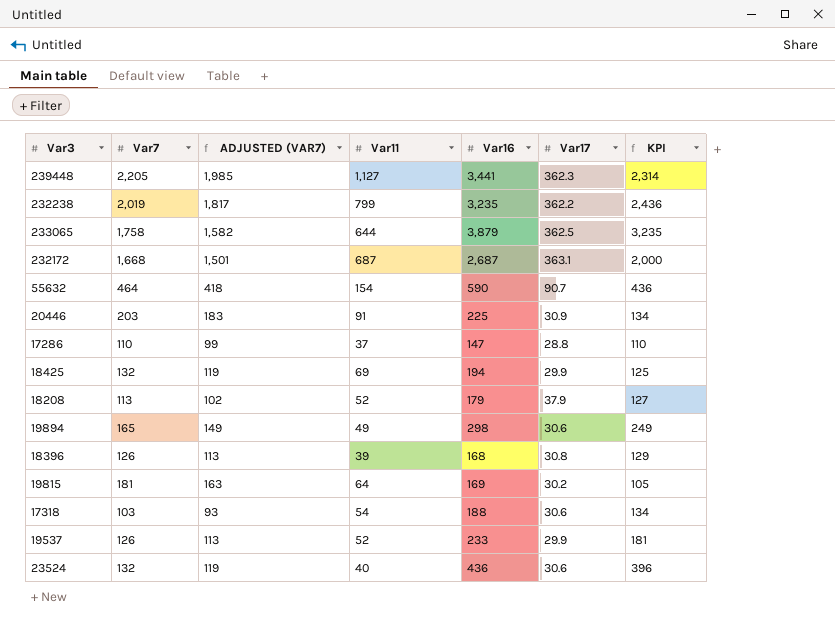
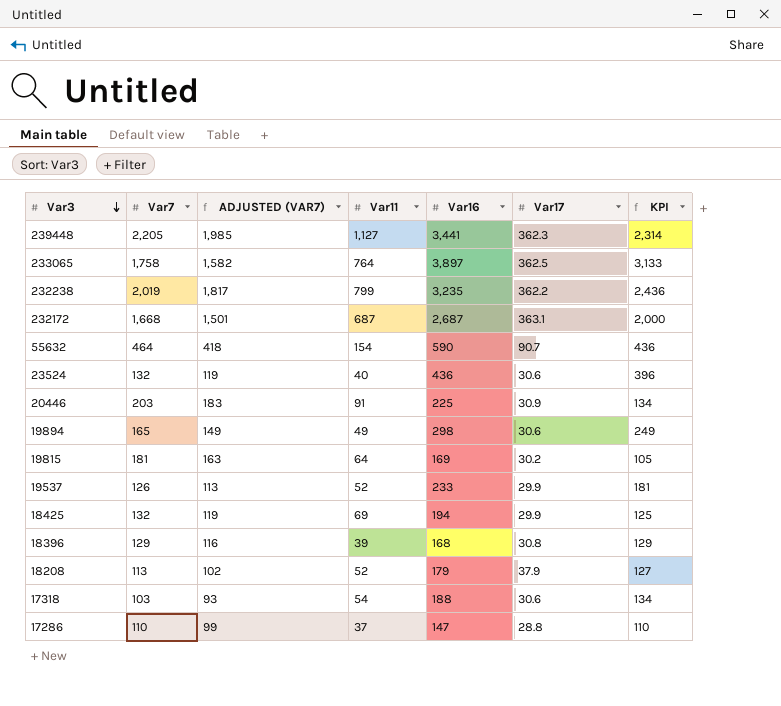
row order: none -> Var3 descending
233065 | Var11: 644 -> 764
233065 | Var16: 3,879 -> 3,897
233065 | KPI: 3,235 -> 3,133
18396 | Var7: 126 -> 129
18396 | ADJUSTED (VAR7): 113 -> 116

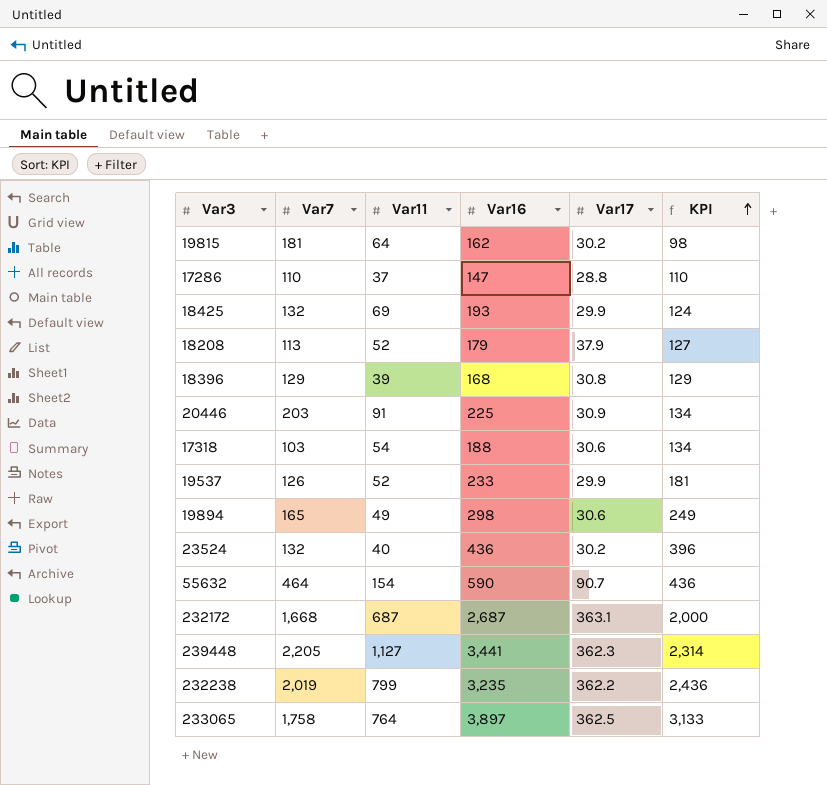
row order: Var3 descending -> KPI ascending
column ADJUSTED (VAR7) | formula: [Var7] * 0.9 -> none
19815 | Var16: 169 -> 162
19815 | KPI: 105 -> 98
18425 | Var16: 194 -> 193
18425 | KPI: 125 -> 124
23524 | Var17: 30.6 -> 30.2

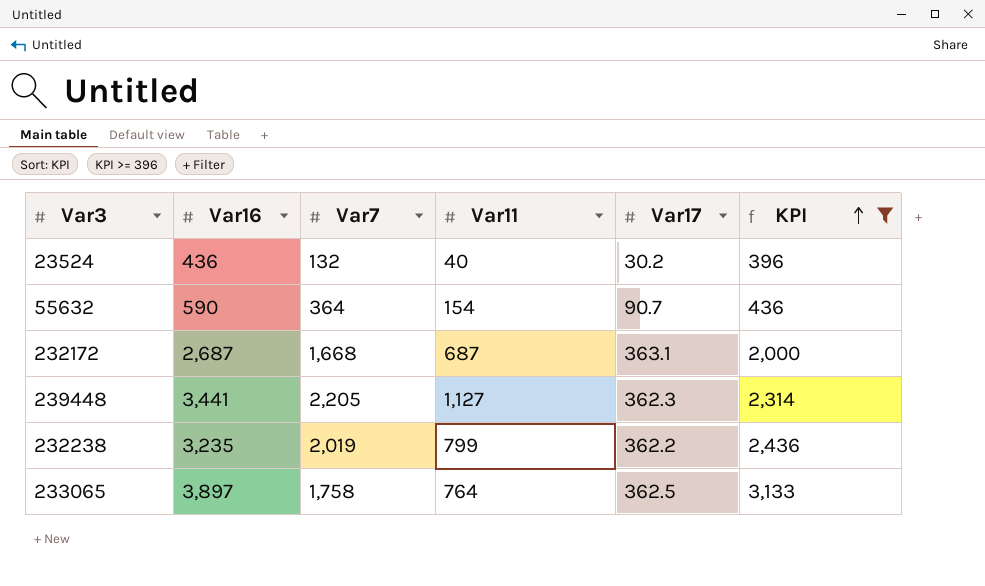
filter: none -> KPI >= 396
column Var16 | position: 4 -> 2
55632 | Var7: 464 -> 364

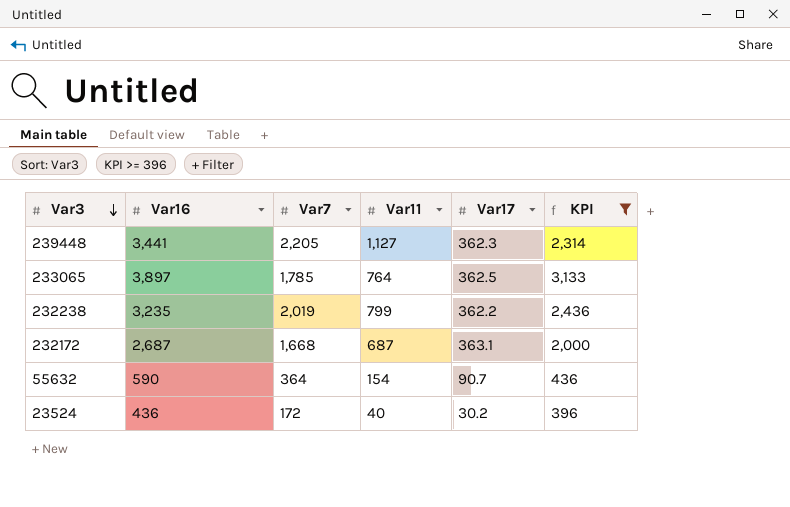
row order: KPI ascending -> Var3 descending
233065 | Var7: 1,758 -> 1,785
23524 | Var7: 132 -> 172

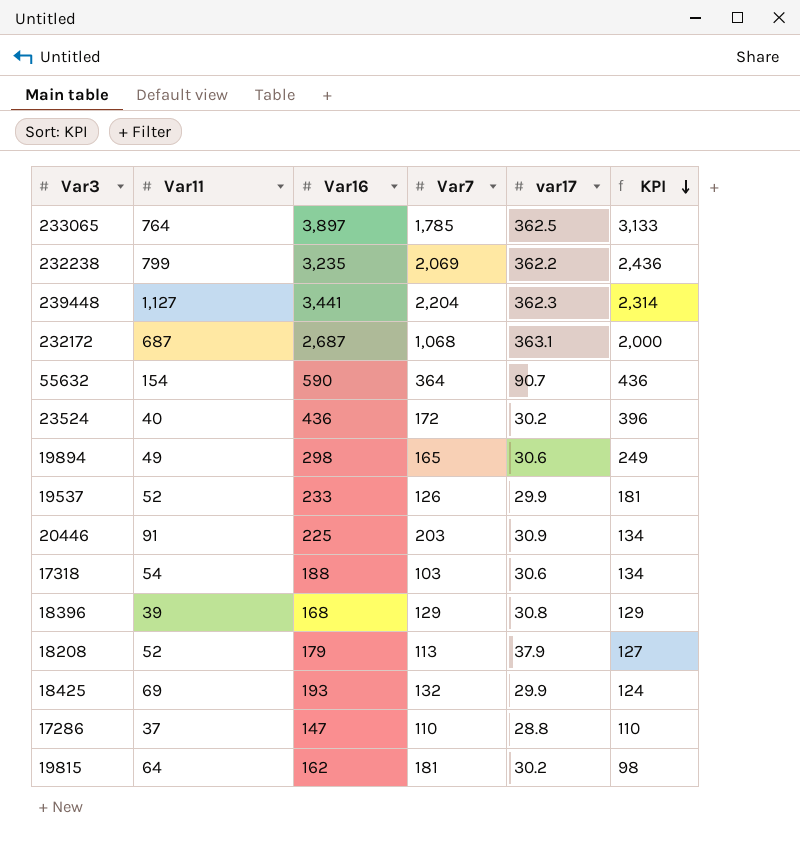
filter: KPI >= 396 -> none
row order: Var3 descending -> KPI descending
column Var11 | position: 4 -> 2
column name: Var17 -> var17
232238 | Var7: 2,019 -> 2,069
239448 | Var7: 2,205 -> 2,204
232172 | Var7: 1,668 -> 1,068

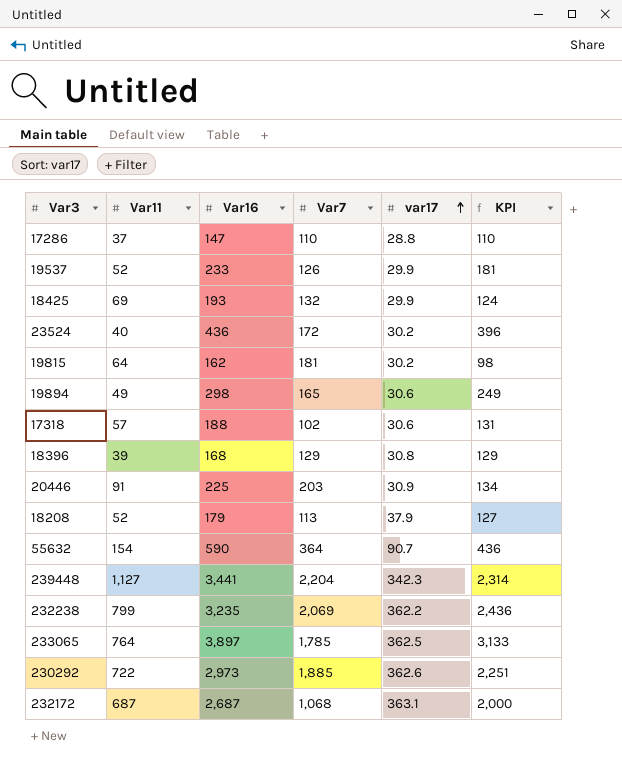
row order: KPI descending -> var17 ascending
17318 | Var11: 54 -> 57
17318 | Var7: 103 -> 102
17318 | KPI: 134 -> 131
239448 | var17: 362.3 -> 342.3
row 230292: none -> 722 | 2,973 | 1,885 | 362.6 | 2,251

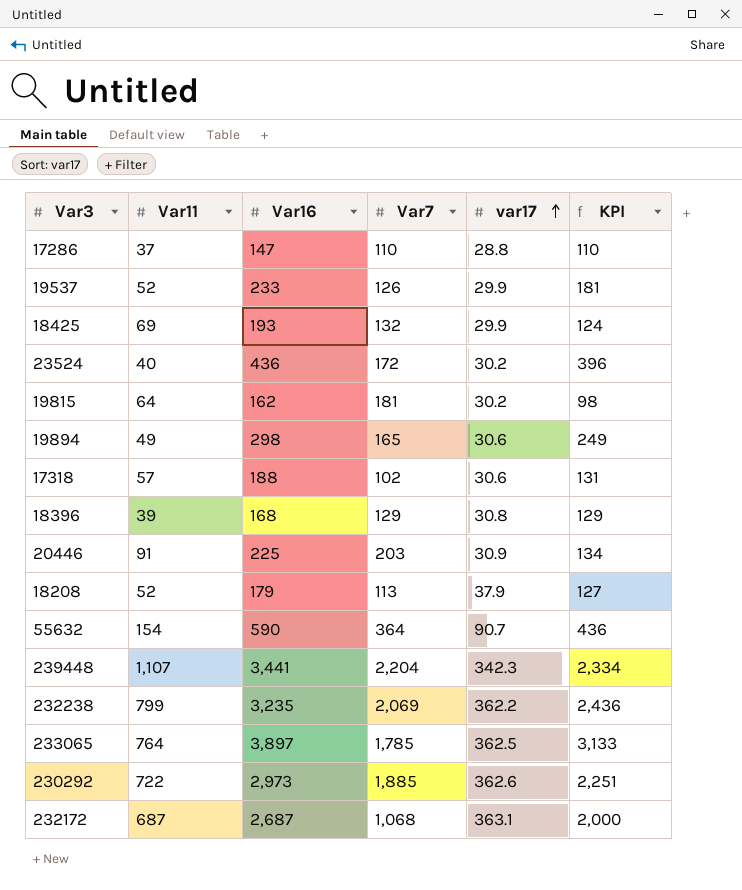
239448 | Var11: 1,127 -> 1,107
239448 | KPI: 2,314 -> 2,334

